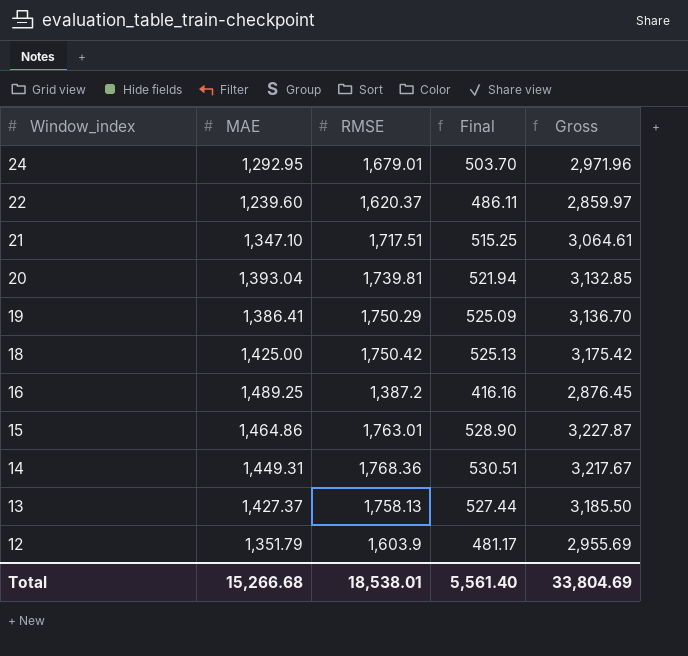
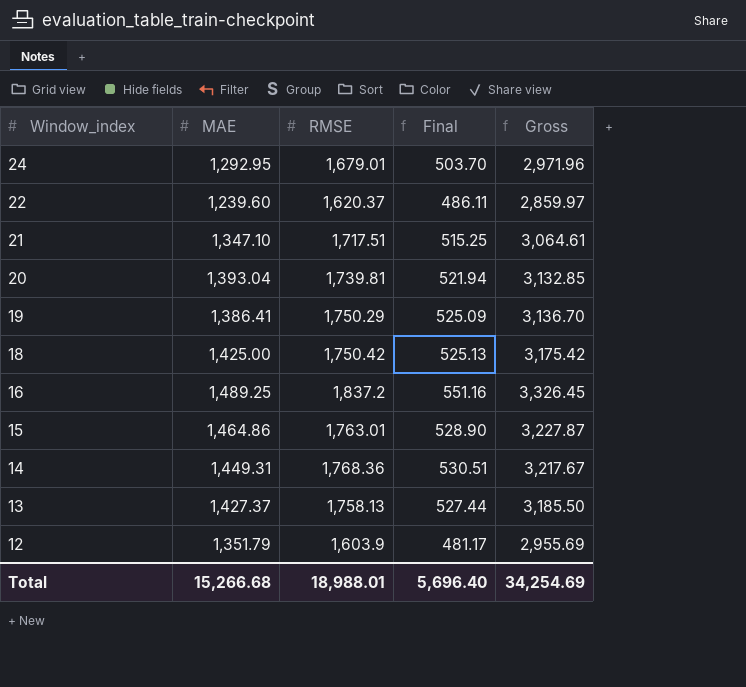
16 | RMSE: 1,387.2 -> 1,837.2
16 | Final: 416.16 -> 551.16
16 | Gross: 2,876.45 -> 3,326.45
Total | RMSE: 18,538.01 -> 18,988.01
Total | Final: 5,561.40 -> 5,696.40
Total | Gross: 33,804.69 -> 34,254.69

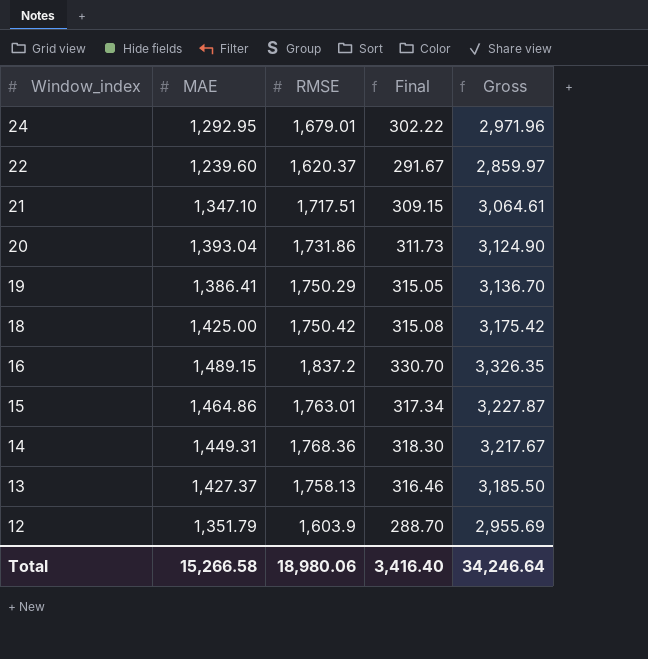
column Final | formula: [RMSE] * 0.3 -> [RMSE] * 0.18
20 | RMSE: 1,739.81 -> 1,731.86
20 | Gross: 3,132.85 -> 3,124.90
16 | MAE: 1,489.25 -> 1,489.15
16 | Gross: 3,326.45 -> 3,326.35
Total | MAE: 15,266.68 -> 15,266.58
Total | RMSE: 18,988.01 -> 18,980.06
Total | Final: 5,696.40 -> 3,416.40
Total | Gross: 34,254.69 -> 34,246.64

